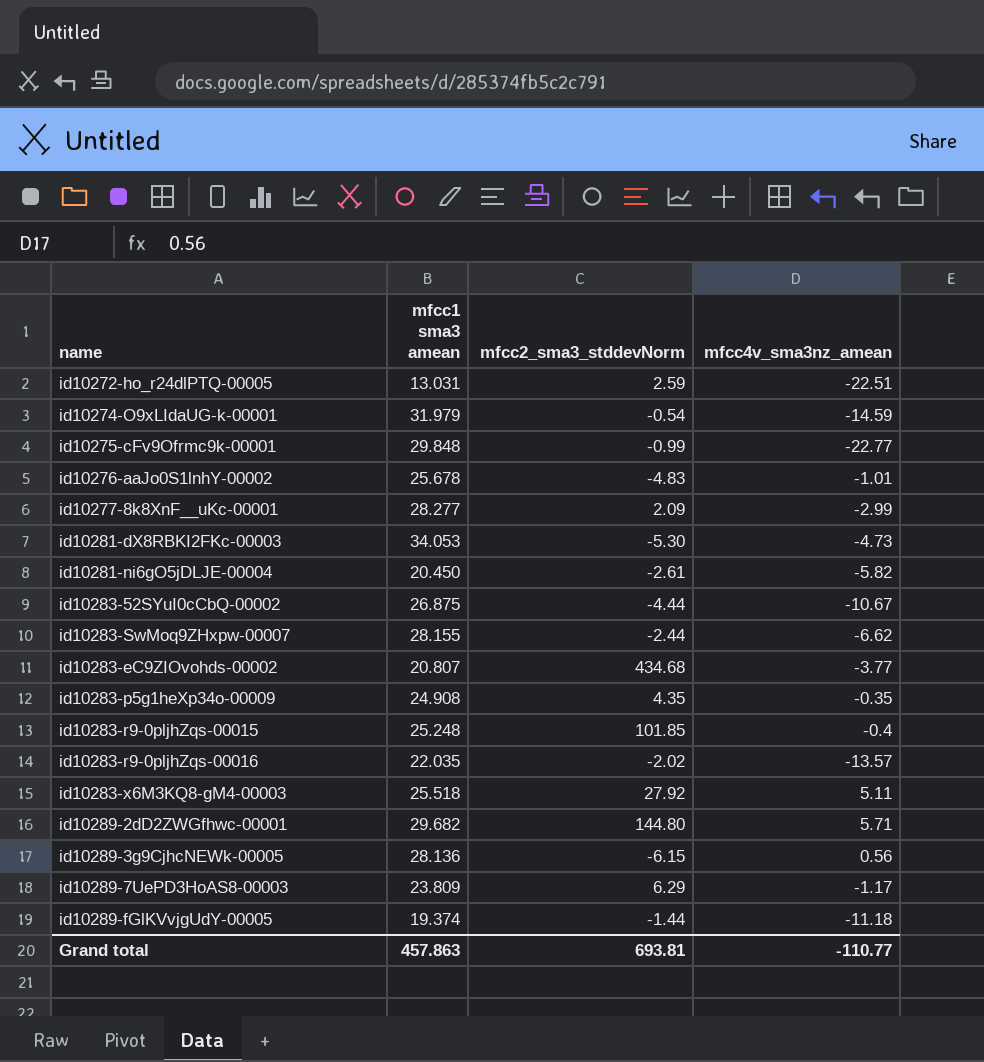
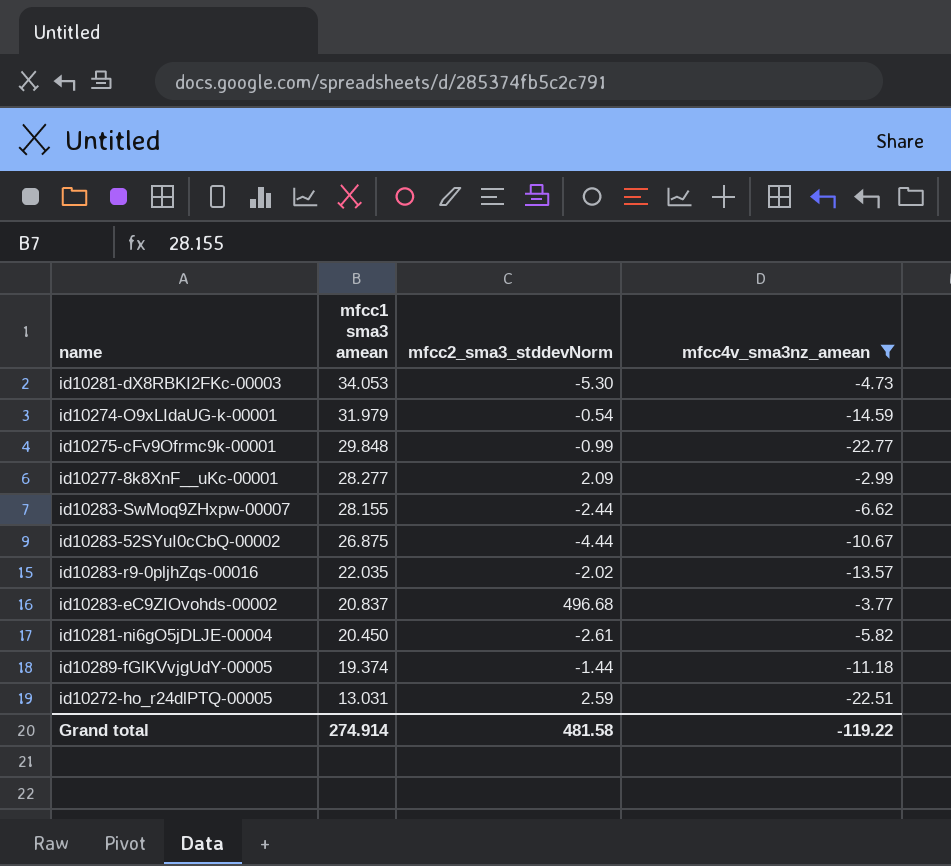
filter: none -> mfcc4v_sma3nz_amean <= -2.99
row order: none -> mfcc1 sma3 amean descending
id10283-eC9ZIOvohds-00002 | mfcc1 sma3 amean: 20.807 -> 20.837
id10283-eC9ZIOvohds-00002 | mfcc2_sma3_stddevNorm: 434.68 -> 496.68
Grand total | mfcc1 sma3 amean: 457.863 -> 274.914
Grand total | mfcc2_sma3_stddevNorm: 693.81 -> 481.58
Grand total | mfcc4v_sma3nz_amean: -110.77 -> -119.22

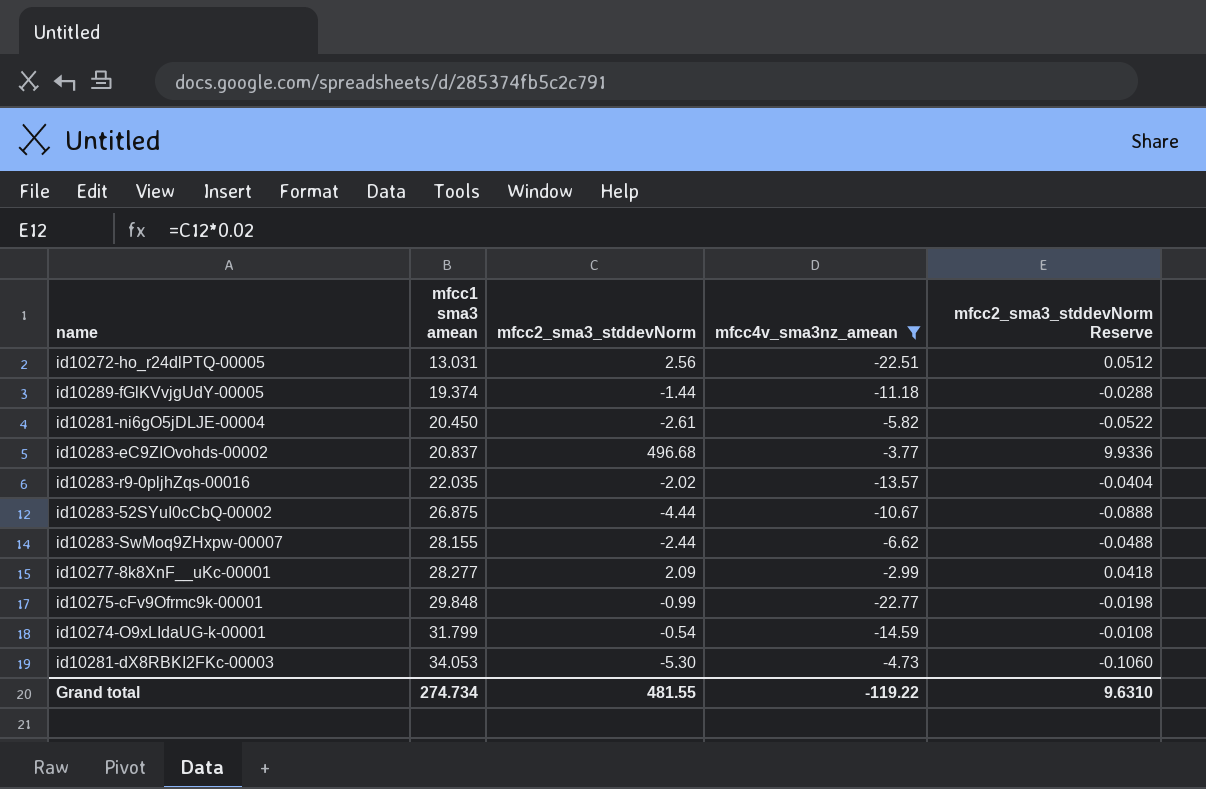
row order: mfcc1 sma3 amean descending -> mfcc1 sma3 amean ascending
column mfcc2_sma3_stddevNorm Reserve | formula: none -> [mfcc2_sma3_stddevNorm] * 0.02
id10272-ho_r24dlPTQ-00005 | mfcc2_sma3_stddevNorm: 2.59 -> 2.56
id10274-O9xLIdaUG-k-00001 | mfcc1 sma3 amean: 31.979 -> 31.799
Grand total | mfcc1 sma3 amean: 274.914 -> 274.734
Grand total | mfcc2_sma3_stddevNorm: 481.58 -> 481.55

